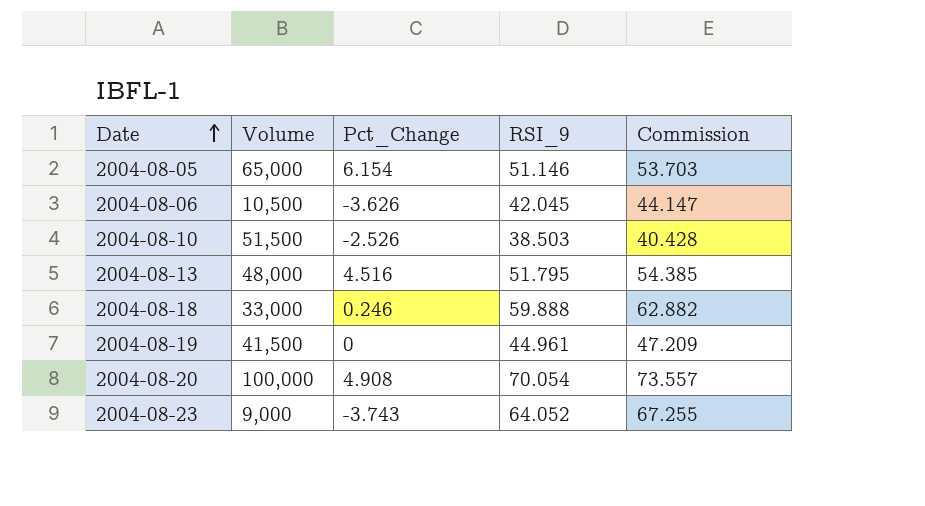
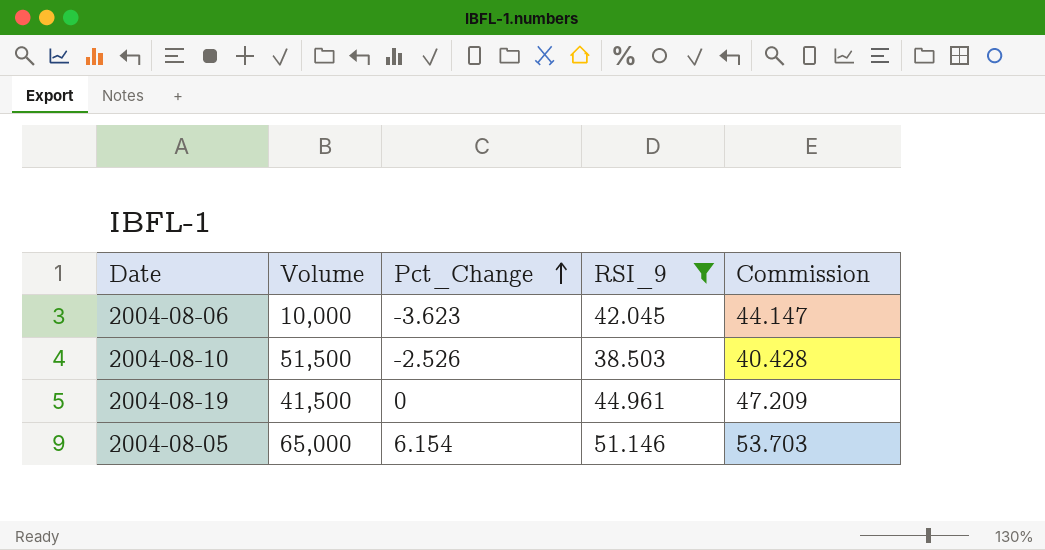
filter: none -> RSI_9 <= 51.146
row order: Date ascending -> Pct_Change ascending
2004-08-06 | Volume: 10,500 -> 10,000
2004-08-06 | Pct_Change: -3.626 -> -3.623

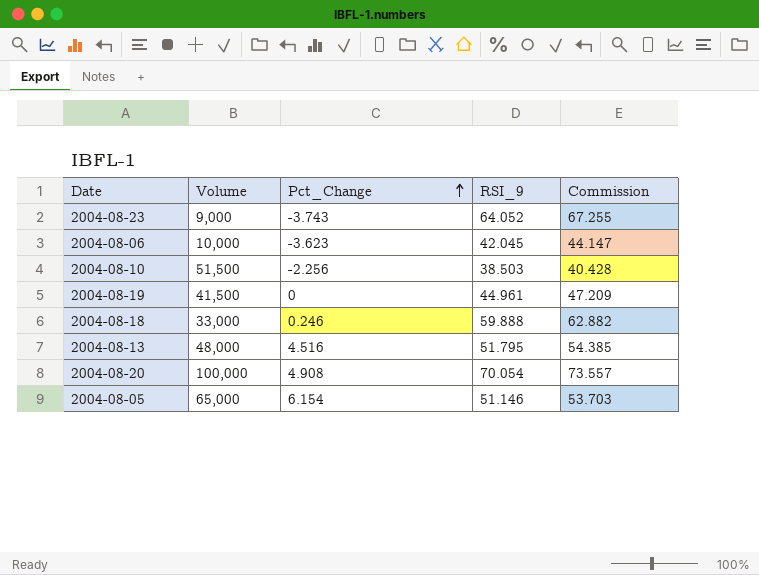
filter: RSI_9 <= 51.146 -> none
2004-08-10 | Pct_Change: -2.526 -> -2.256

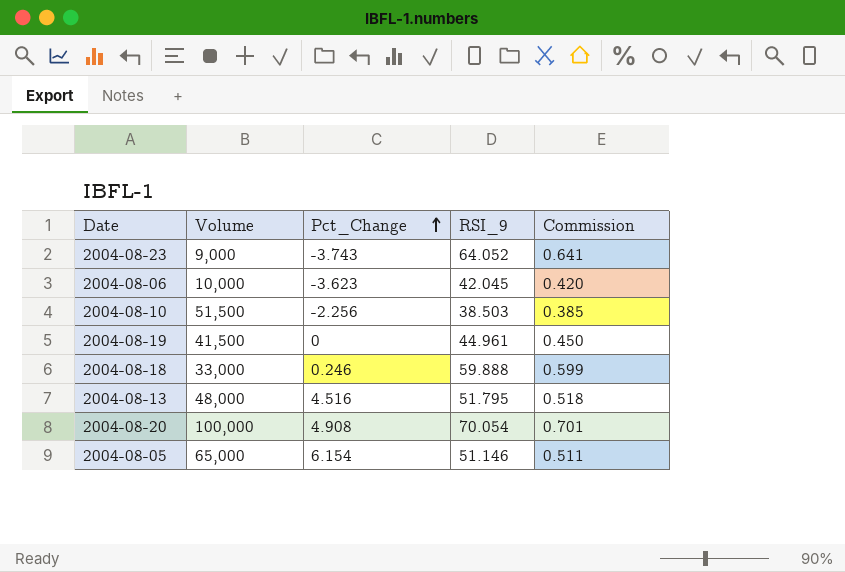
column Commission | formula: [RSI_9] * 1.05 -> [RSI_9] * 0.01

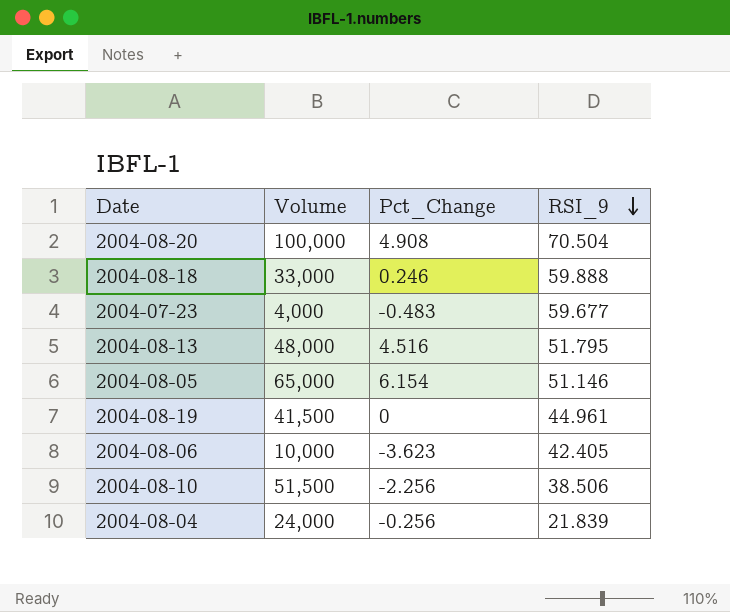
row order: Pct_Change ascending -> RSI_9 descending
column Commission | formula: [RSI_9] * 0.01 -> none
row 2004-08-23: 9,000 | -3.743 | 64.052 | 0.641 -> none
2004-08-20 | RSI_9: 70.054 -> 70.504
row 2004-07-23: none -> 4,000 | -0.483 | 59.677
2004-08-06 | RSI_9: 42.045 -> 42.405
2004-08-10 | RSI_9: 38.503 -> 38.506
row 2004-08-04: none -> 24,000 | -0.256 | 21.839

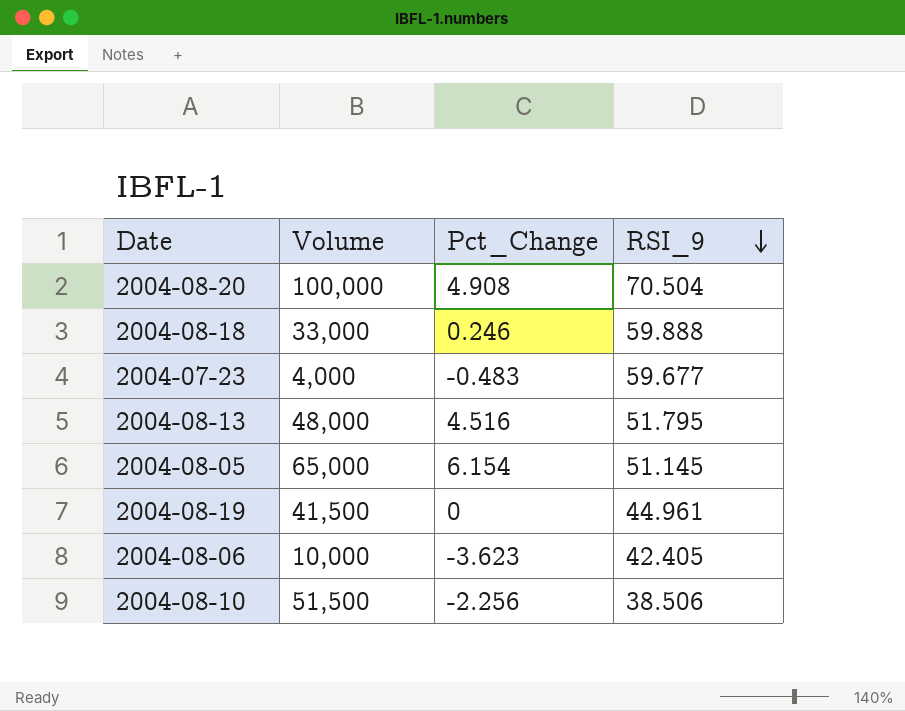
row 2004-08-04: 24,000 | -0.256 | 21.839 -> none
2004-08-05 | RSI_9: 51.146 -> 51.145

